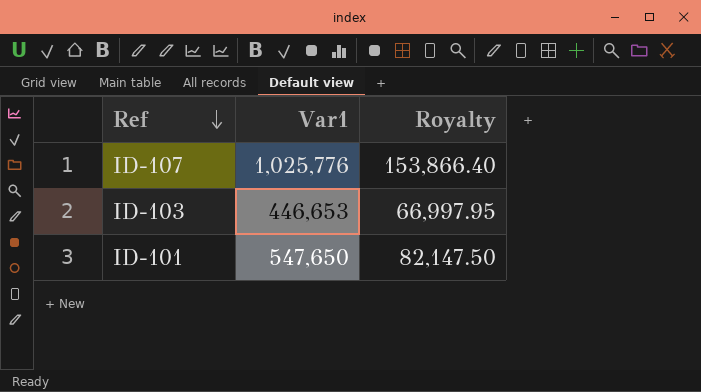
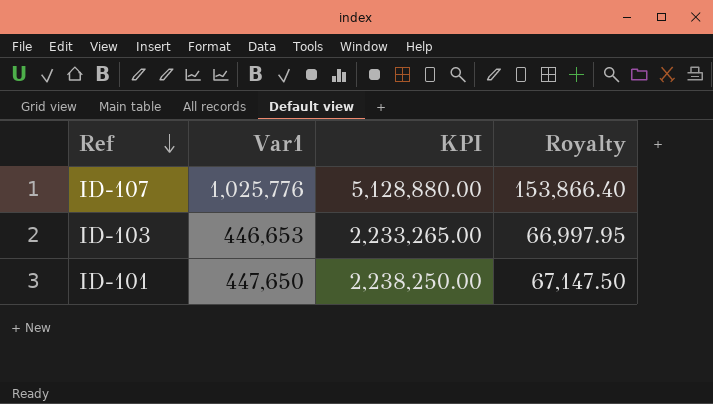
column KPI | formula: none -> [Var1] * 5
ID-101 | Var1: 547,650 -> 447,650
ID-101 | Royalty: 82,147.50 -> 67,147.50

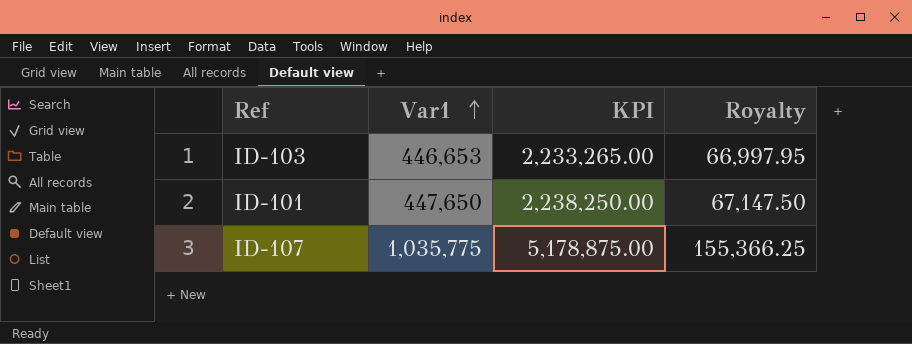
row order: Ref descending -> Var1 ascending
ID-107 | Var1: 1,025,776 -> 1,035,775
ID-107 | KPI: 5,128,880.00 -> 5,178,875.00
ID-107 | Royalty: 153,866.40 -> 155,366.25

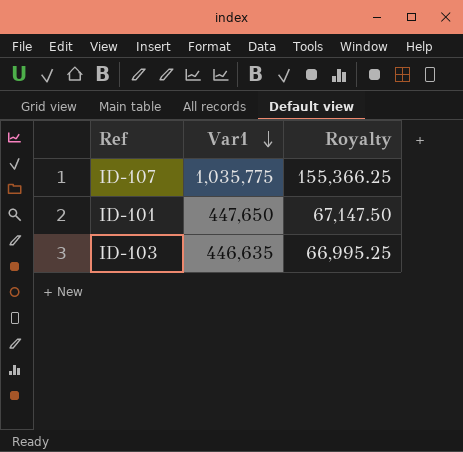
row order: Var1 ascending -> Var1 descending
column KPI | formula: [Var1] * 5 -> none
ID-103 | Var1: 446,653 -> 446,635
ID-103 | Royalty: 66,997.95 -> 66,995.25

